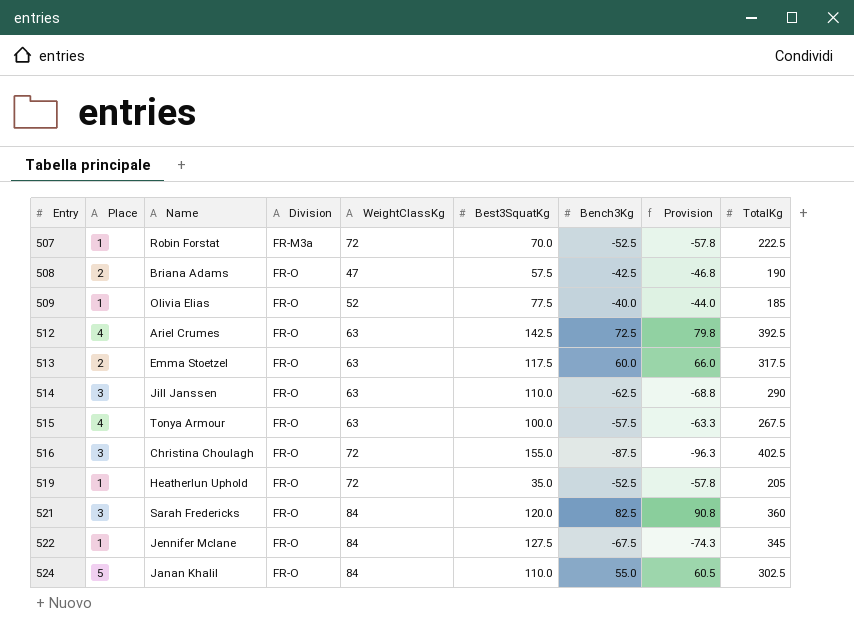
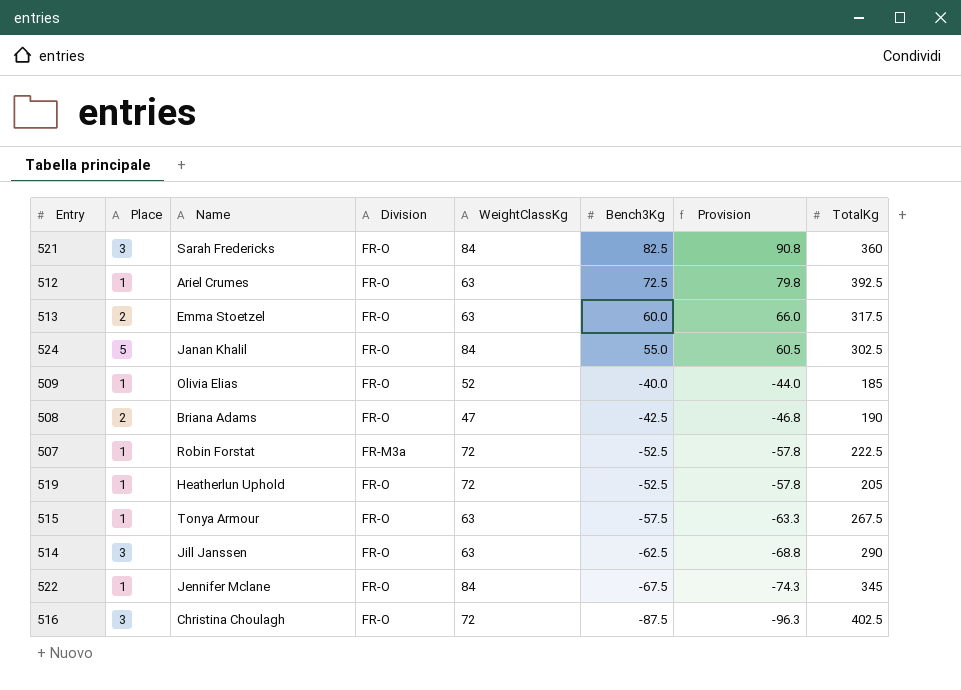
row order: Entry ascending -> Bench3Kg descending
column Best3SquatKg | position: 6 -> none
512 | Place: 4 -> 1
515 | Place: 4 -> 1

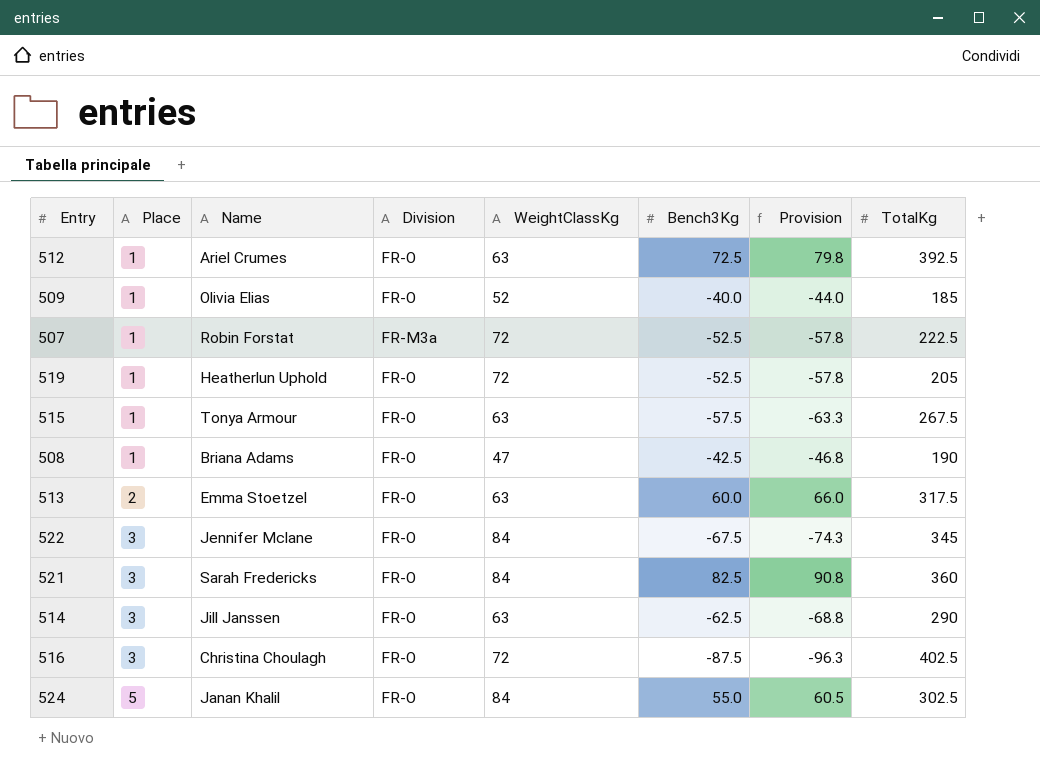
row order: Bench3Kg descending -> Place ascending
508 | Place: 2 -> 1
522 | Place: 1 -> 3

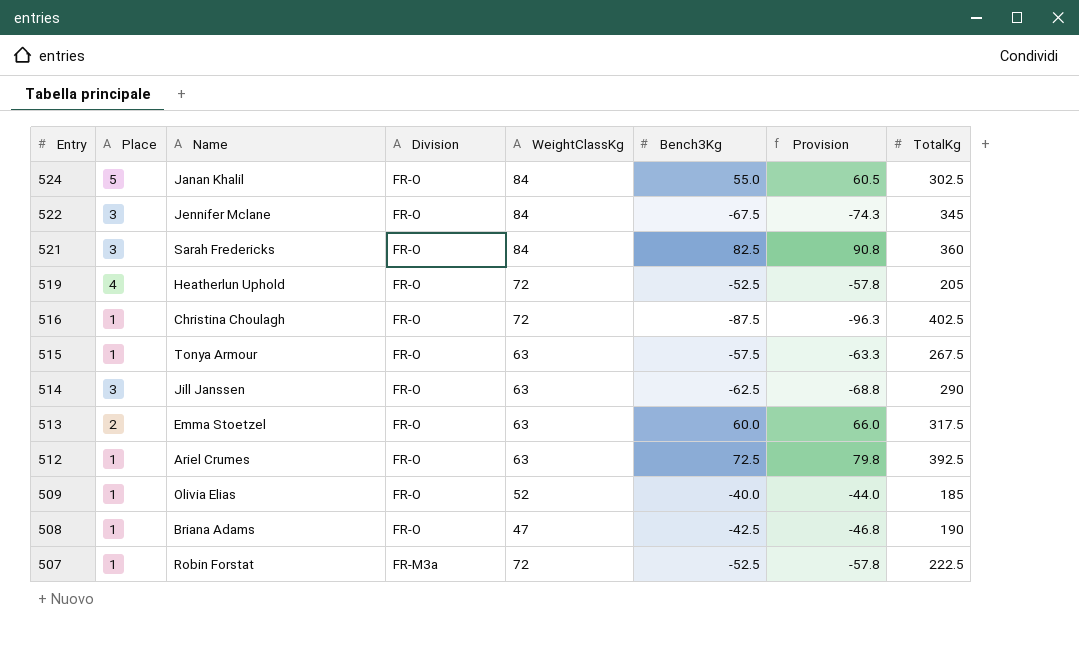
row order: Place ascending -> Entry descending
519 | Place: 1 -> 4
516 | Place: 3 -> 1

